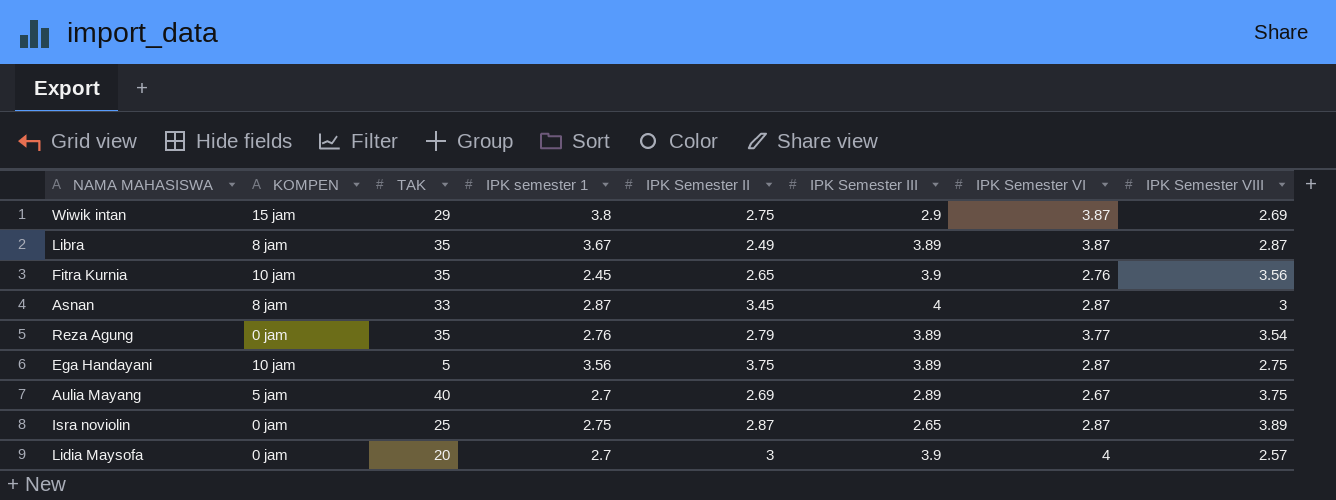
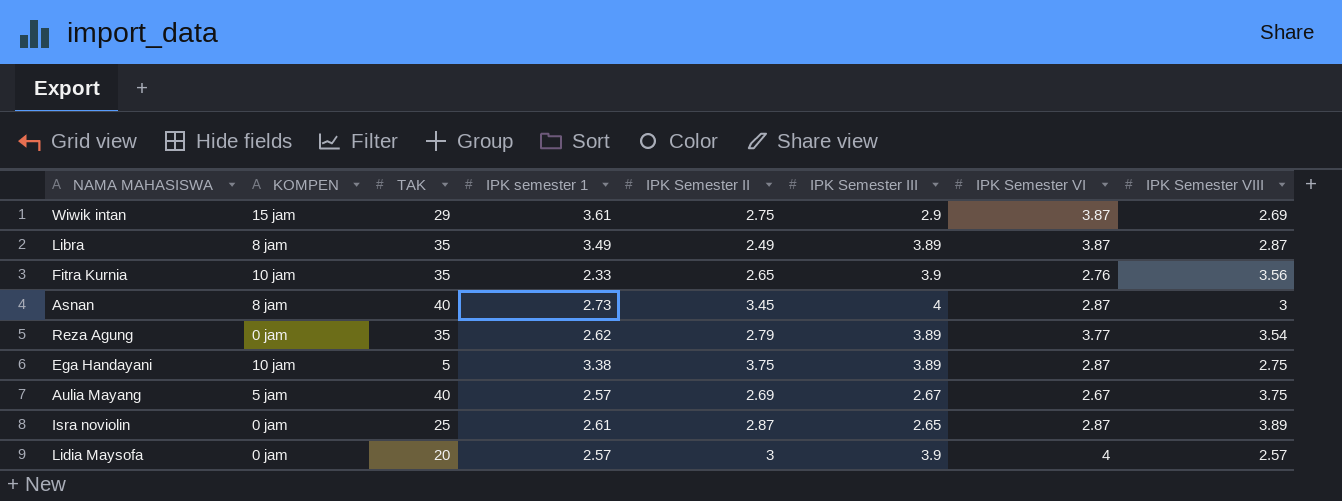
Wiwik intan | IPK semester 1: 3.8 -> 3.61
Libra | IPK semester 1: 3.67 -> 3.49
Fitra Kurnia | IPK semester 1: 2.45 -> 2.33
Asnan | TAK: 33 -> 40
Asnan | IPK semester 1: 2.87 -> 2.73
Reza Agung | IPK semester 1: 2.76 -> 2.62
Ega Handayani | IPK semester 1: 3.56 -> 3.38
Aulia Mayang | IPK semester 1: 2.7 -> 2.57
Aulia Mayang | IPK Semester III: 2.89 -> 2.67
Isra noviolin | IPK semester 1: 2.75 -> 2.61
Lidia Maysofa | IPK semester 1: 2.7 -> 2.57

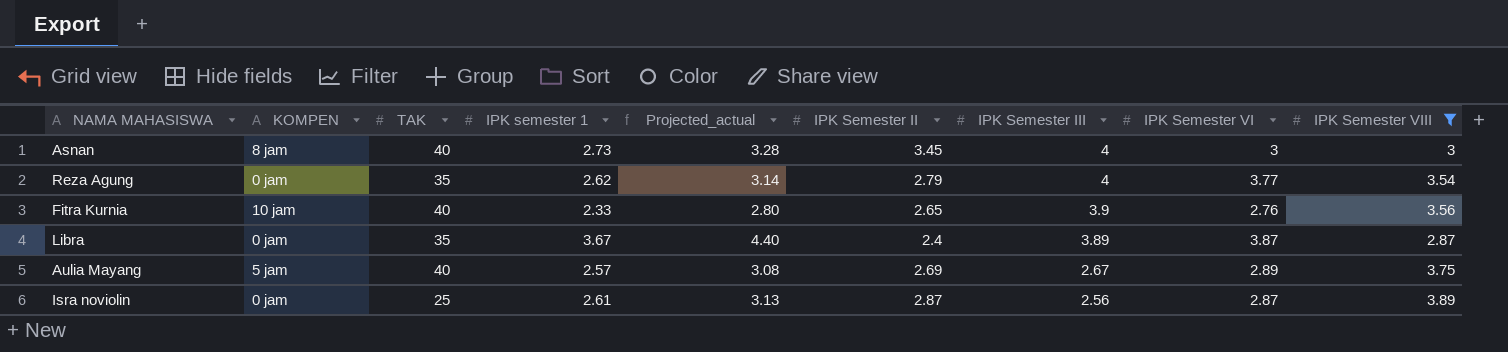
filter: none -> IPK Semester VIII >= 2.87
row order: none -> IPK Semester III descending
column Projected_actual | formula: none -> [IPK semester 1] * 1.2
Asnan | IPK Semester VI: 2.87 -> 3
Reza Agung | IPK Semester III: 3.89 -> 4
Fitra Kurnia | TAK: 35 -> 40
Libra | KOMPEN: 8 jam -> 0 jam
Libra | IPK semester 1: 3.49 -> 3.67
Libra | IPK Semester II: 2.49 -> 2.4
Aulia Mayang | IPK Semester VI: 2.67 -> 2.89
Isra noviolin | IPK Semester III: 2.65 -> 2.56

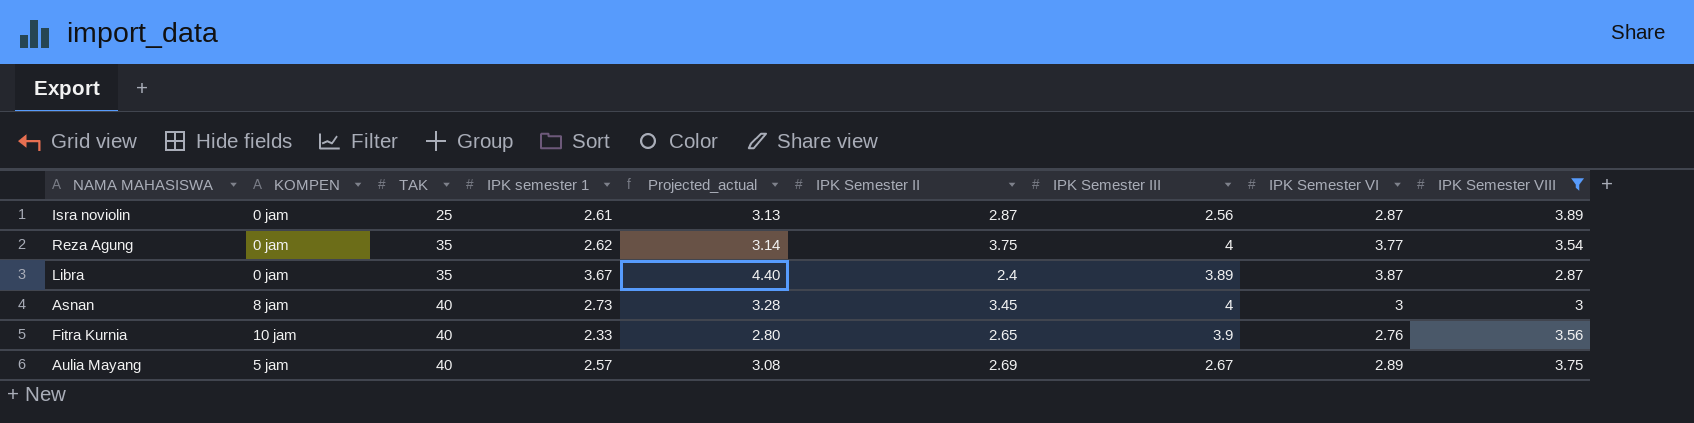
row order: IPK Semester III descending -> TAK ascending
Reza Agung | IPK Semester II: 2.79 -> 3.75

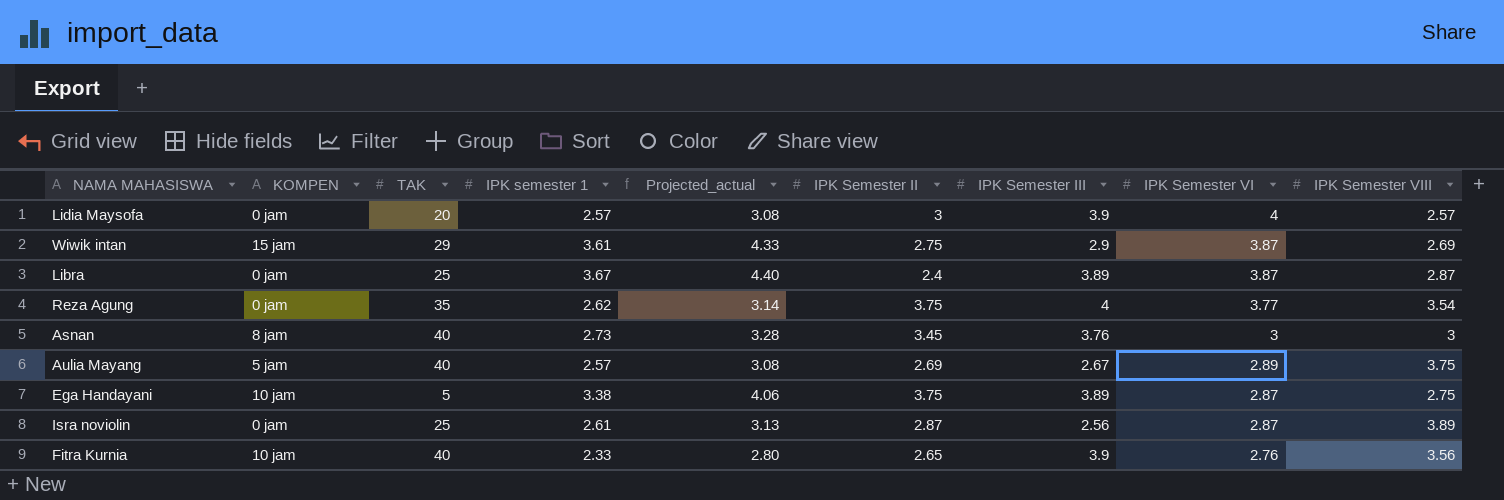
filter: IPK Semester VIII >= 2.87 -> none
row order: TAK ascending -> IPK Semester VI descending
Libra | TAK: 35 -> 25
Asnan | IPK Semester III: 4 -> 3.76

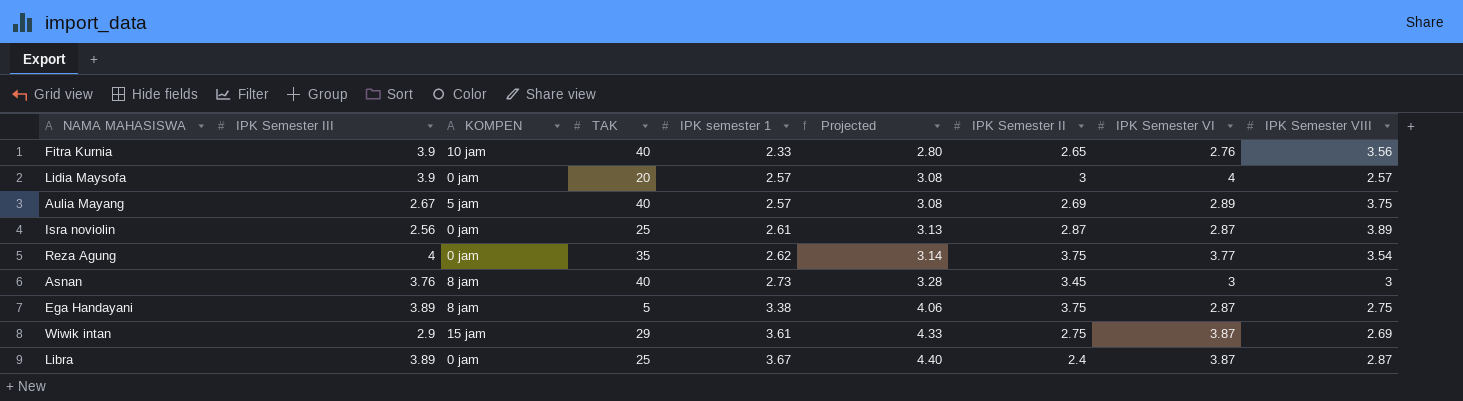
row order: IPK Semester VI descending -> IPK semester 1 ascending
column IPK Semester III | position: 7 -> 2
column name: Projected_actual -> Projected
Ega Handayani | KOMPEN: 10 jam -> 8 jam

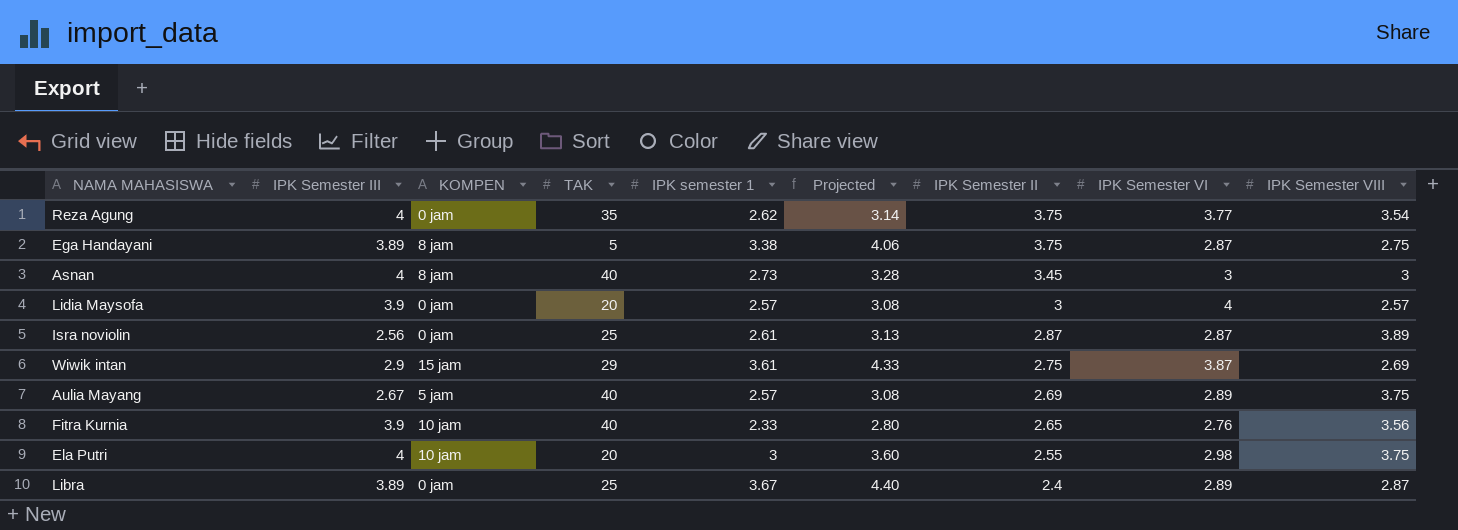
row order: IPK semester 1 ascending -> IPK Semester II descending
Asnan | IPK Semester III: 3.76 -> 4
row Ela Putri: none -> 4 | 10 jam | 20 | 3 | 3.60 | 2.55 | 2.98 | 3.75
Libra | IPK Semester VI: 3.87 -> 2.89

